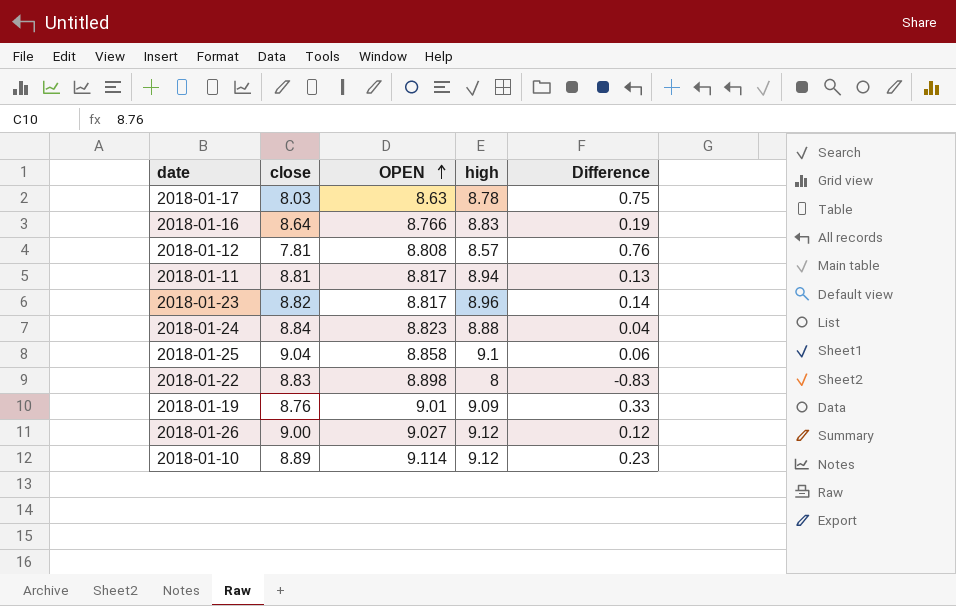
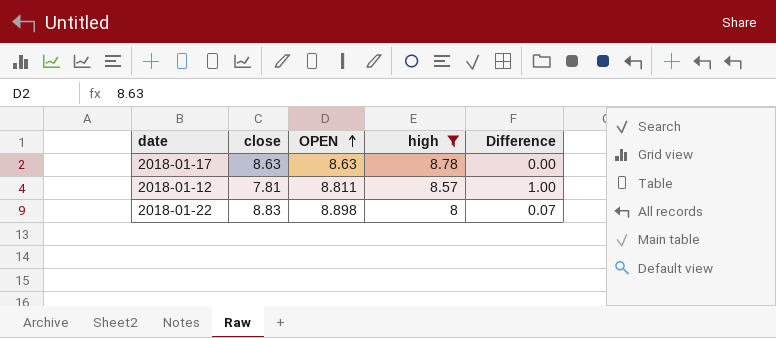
filter: none -> high <= 8.78
column Difference | formula: [high] - [close] -> [OPEN] - [close]
2018-01-17 | close: 8.03 -> 8.63
2018-01-12 | OPEN: 8.808 -> 8.811

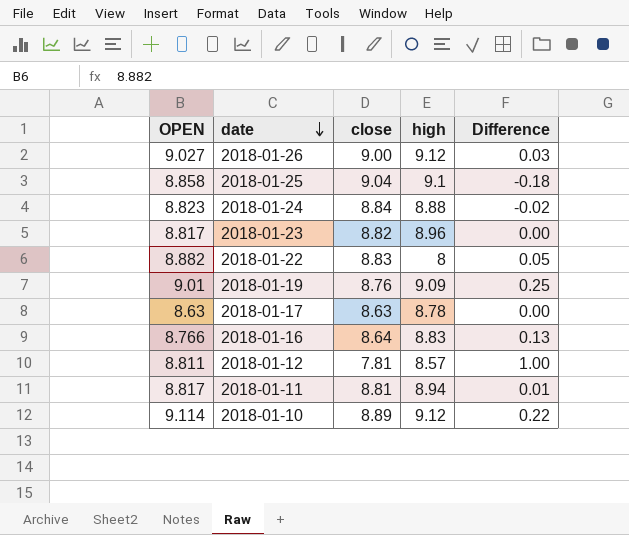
filter: high <= 8.78 -> none
row order: OPEN ascending -> date descending
column OPEN | position: 3 -> 1
2018-01-22 | OPEN: 8.898 -> 8.882
2018-01-22 | Difference: 0.07 -> 0.05

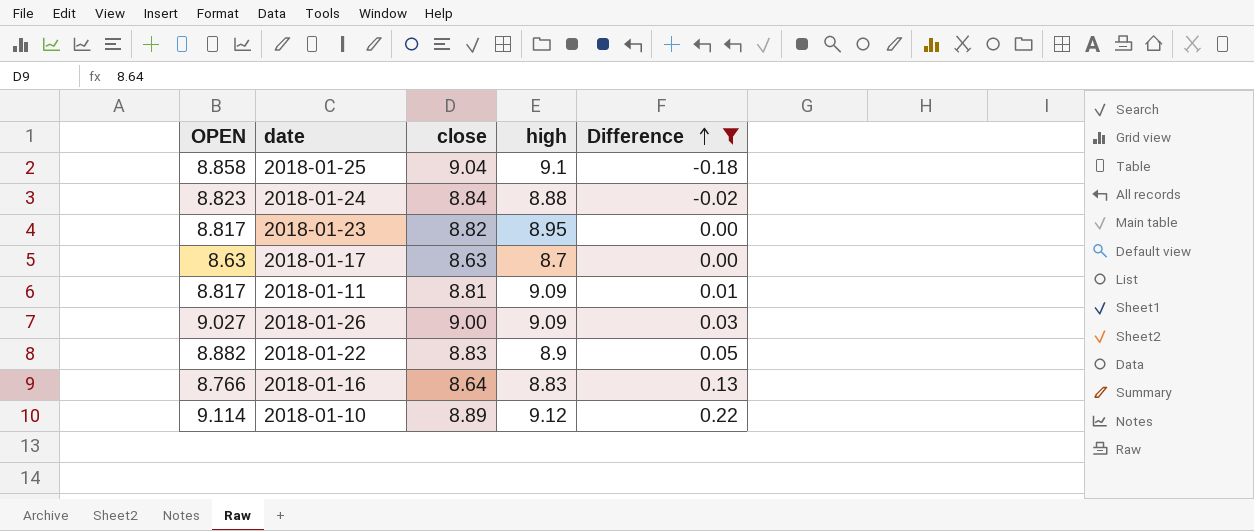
filter: none -> Difference <= 0.22
row order: date descending -> Difference ascending
2018-01-23 | high: 8.96 -> 8.95
2018-01-17 | high: 8.78 -> 8.7
2018-01-11 | high: 8.94 -> 9.09
2018-01-26 | high: 9.12 -> 9.09
2018-01-22 | high: 8 -> 8.9

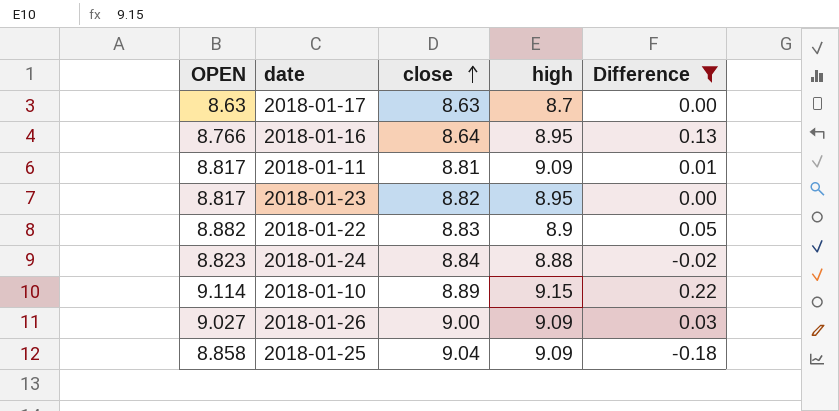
row order: Difference ascending -> close ascending
2018-01-16 | high: 8.83 -> 8.95
2018-01-10 | high: 9.12 -> 9.15
2018-01-25 | high: 9.1 -> 9.09

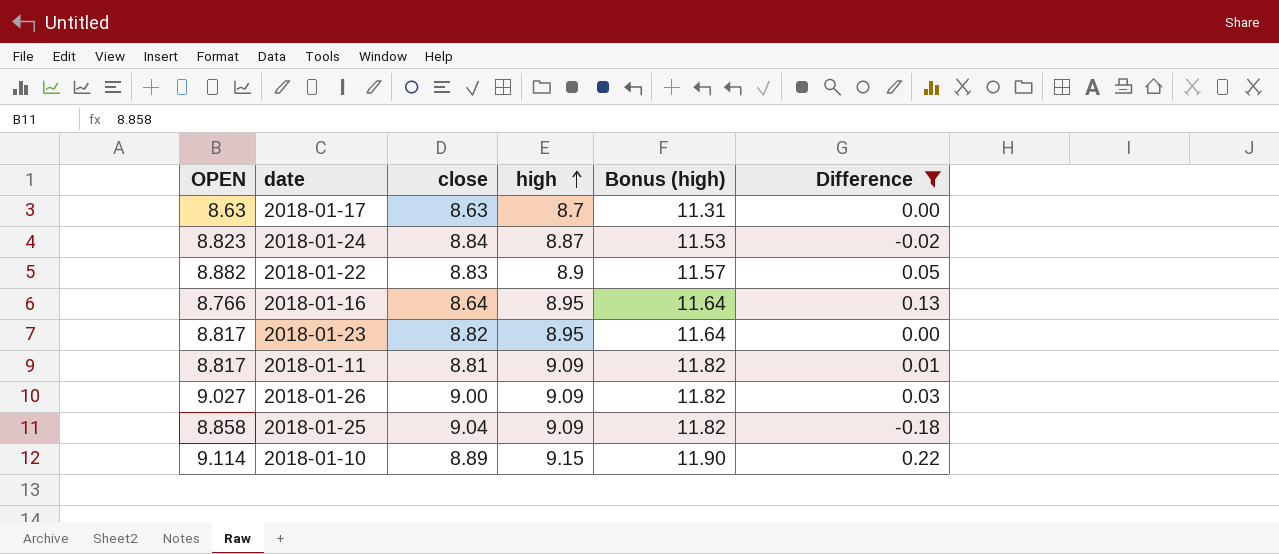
row order: close ascending -> high ascending
column Bonus (high) | formula: none -> [high] * 1.3
2018-01-24 | high: 8.88 -> 8.87

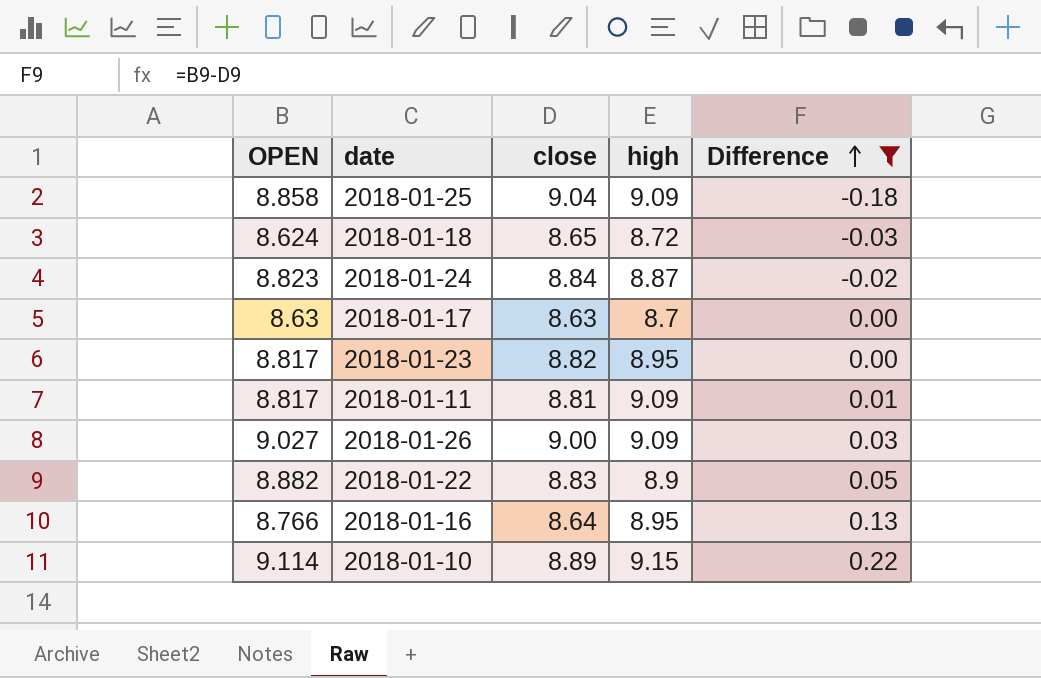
row order: high ascending -> Difference ascending
column Bonus (high) | formula: [high] * 1.3 -> none
row 2018-01-18: none -> 8.624 | 8.65 | 8.72 | -0.03

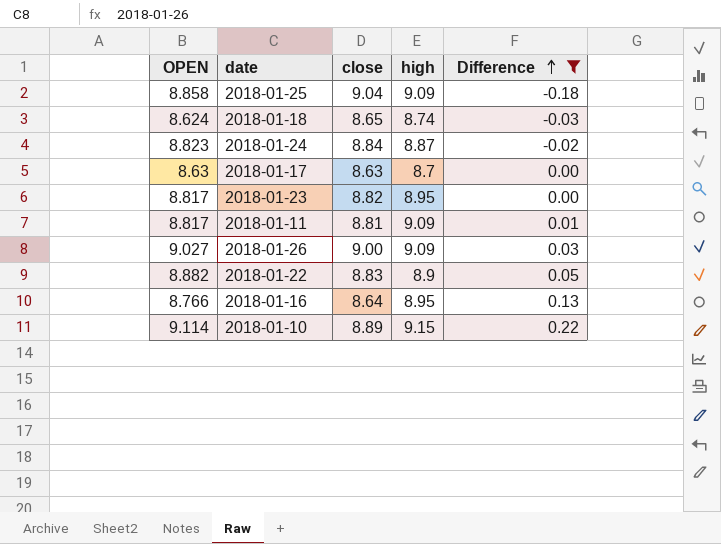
2018-01-18 | high: 8.72 -> 8.74

